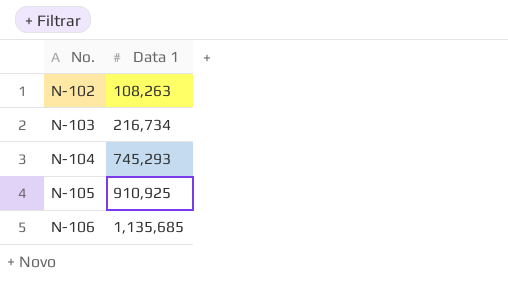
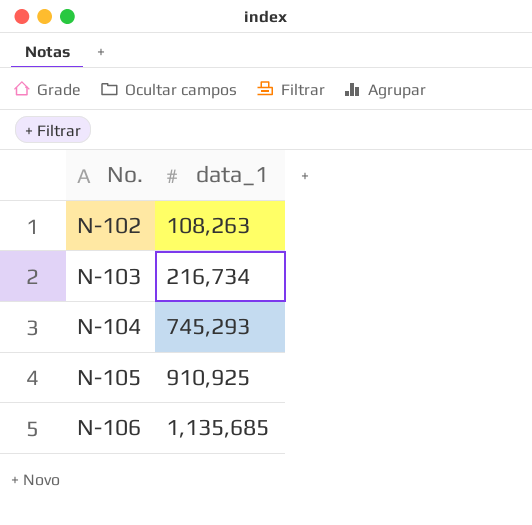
column name: Data 1 -> data_1

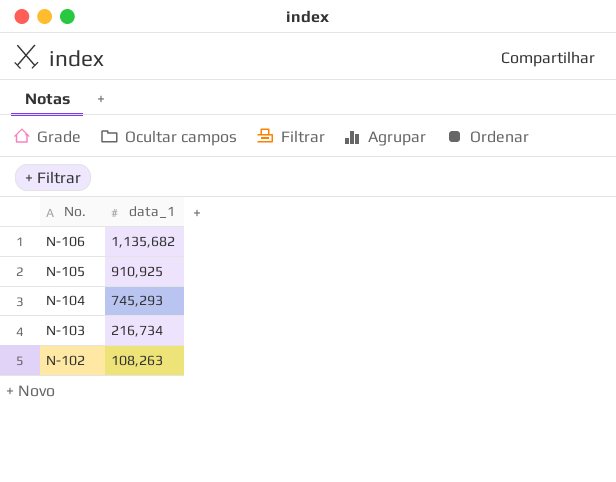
row order: No. ascending -> No. descending
N-106 | data_1: 1,135,685 -> 1,135,682

